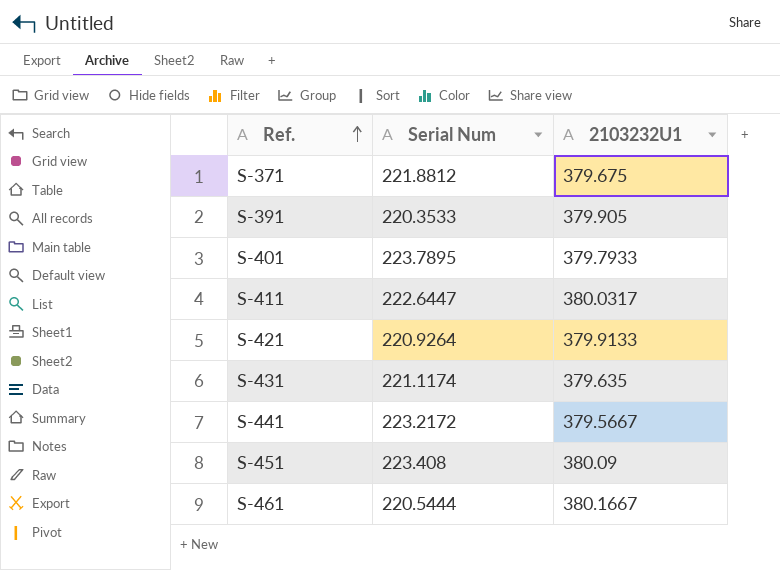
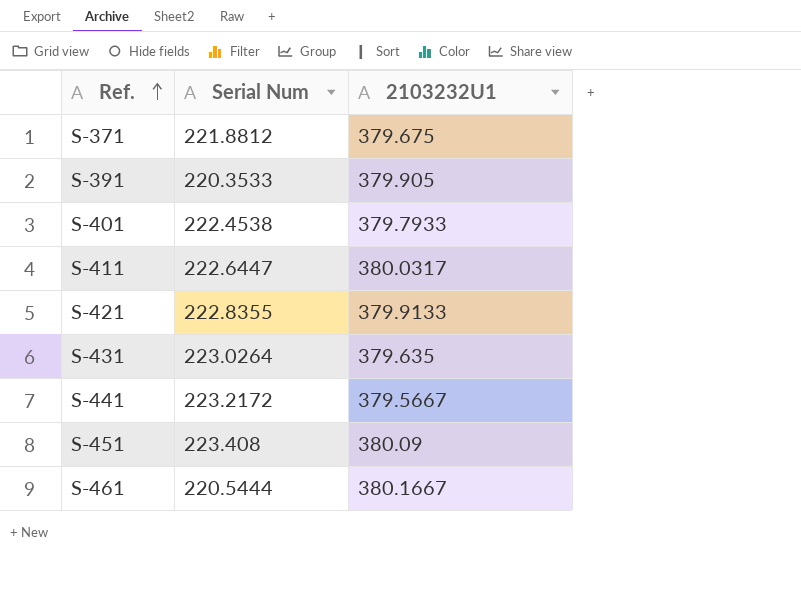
S-401 | Serial Num: 223.7895 -> 222.4538
S-421 | Serial Num: 220.9264 -> 222.8355
S-431 | Serial Num: 221.1174 -> 223.0264

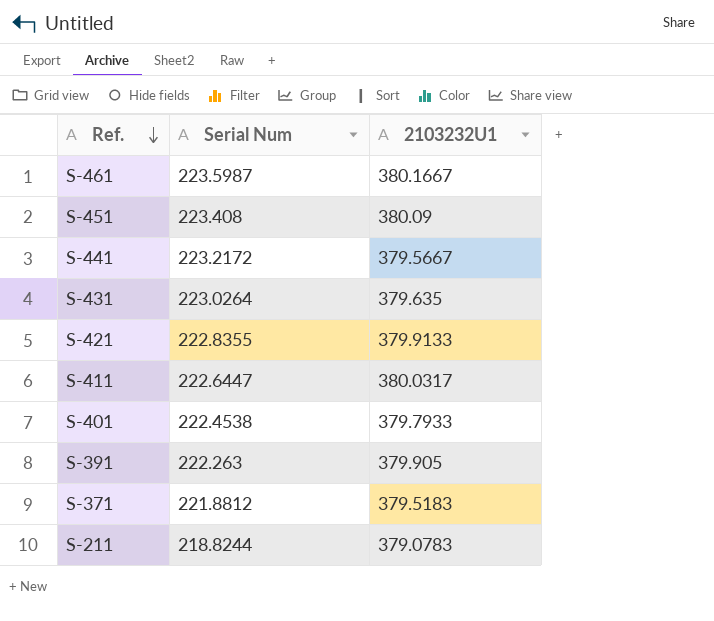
row order: Ref. ascending -> Ref. descending
S-461 | Serial Num: 220.5444 -> 223.5987
S-391 | Serial Num: 220.3533 -> 222.263
S-371 | 2103232U1: 379.675 -> 379.5183
row S-211: none -> 218.8244 | 379.0783

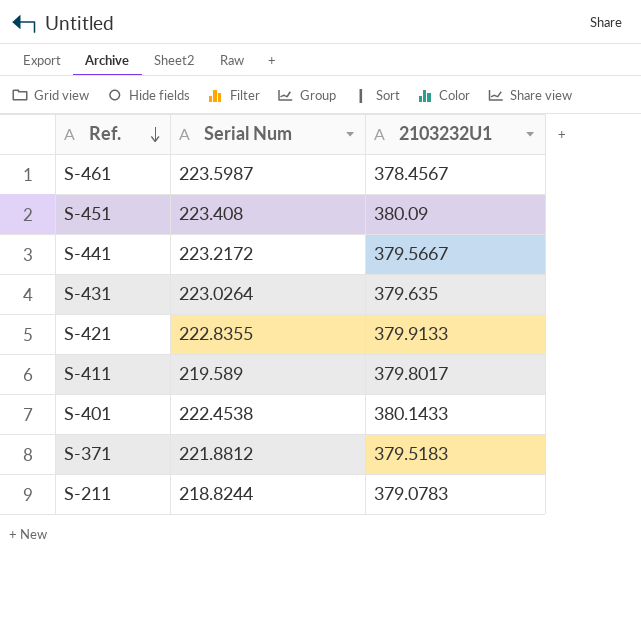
row S-391: 222.263 | 379.905 -> none
S-461 | 2103232U1: 380.1667 -> 378.4567
S-411 | Serial Num: 222.6447 -> 219.589
S-411 | 2103232U1: 380.0317 -> 379.8017
S-401 | 2103232U1: 379.7933 -> 380.1433

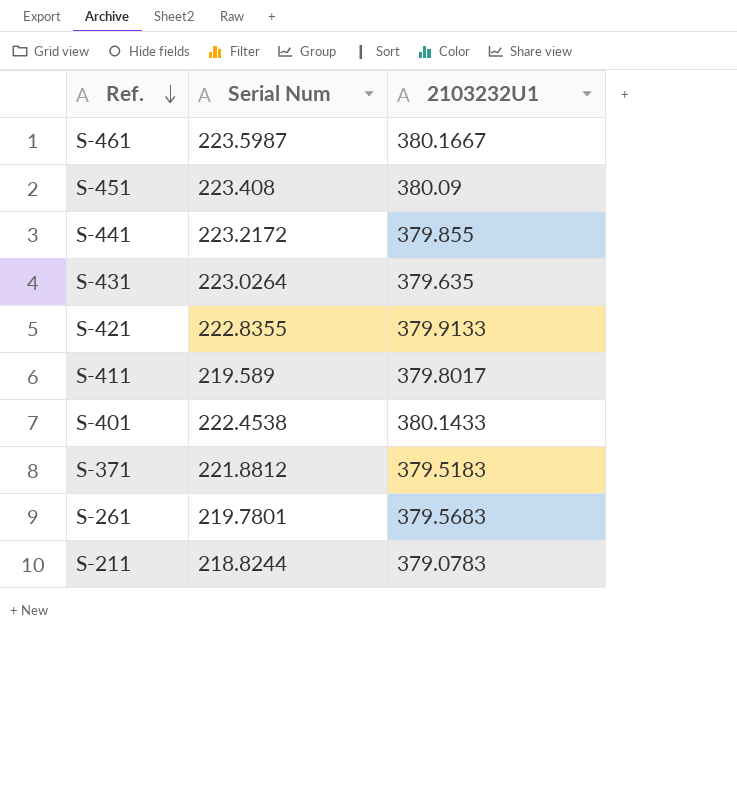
S-461 | 2103232U1: 378.4567 -> 380.1667
S-441 | 2103232U1: 379.5667 -> 379.855
row S-261: none -> 219.7801 | 379.5683

